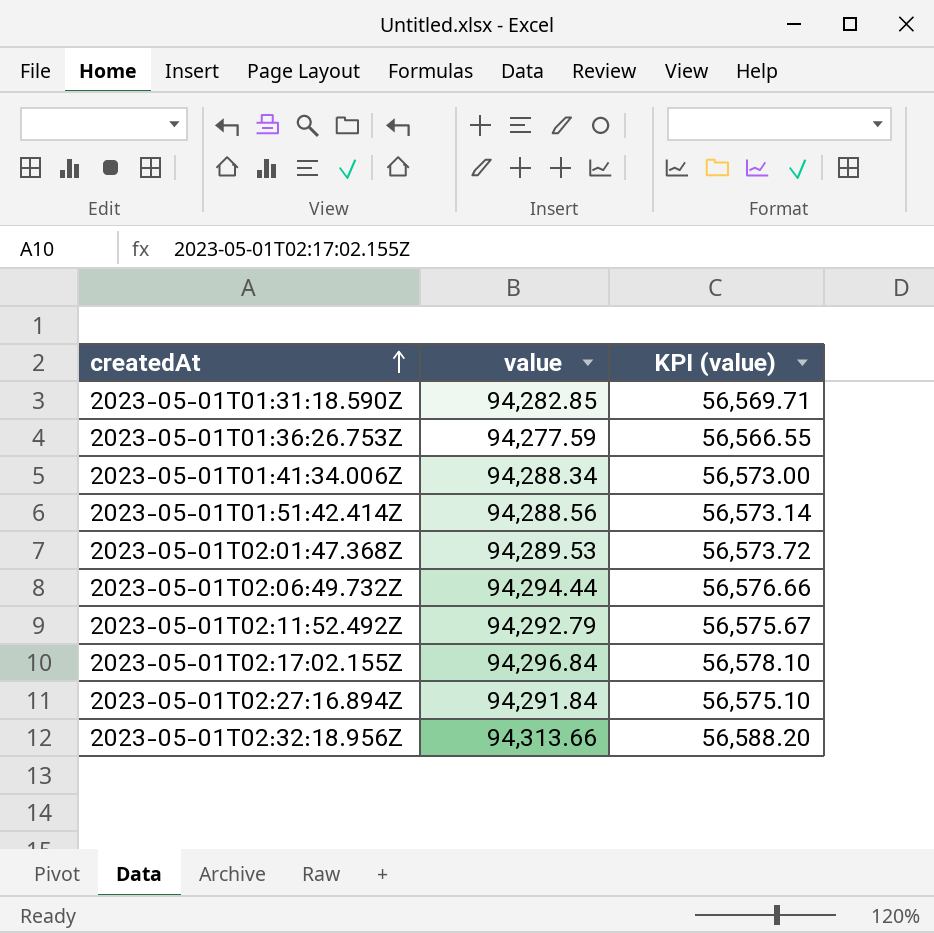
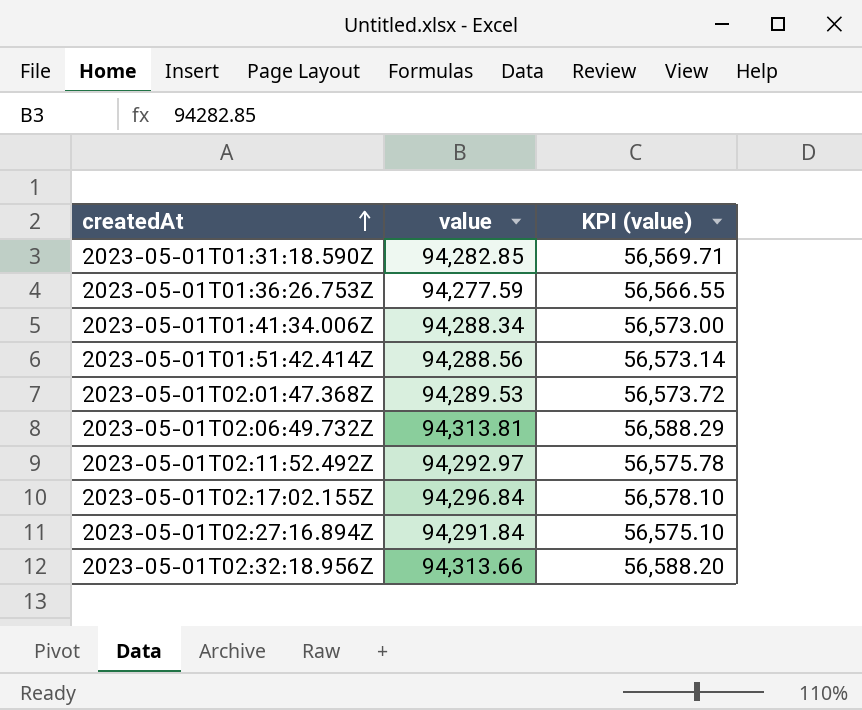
2023-05-01T02:06:49.732Z | value: 94,294.44 -> 94,313.81
2023-05-01T02:06:49.732Z | KPI (value): 56,576.66 -> 56,588.29
2023-05-01T02:11:52.492Z | value: 94,292.79 -> 94,292.97
2023-05-01T02:11:52.492Z | KPI (value): 56,575.67 -> 56,575.78

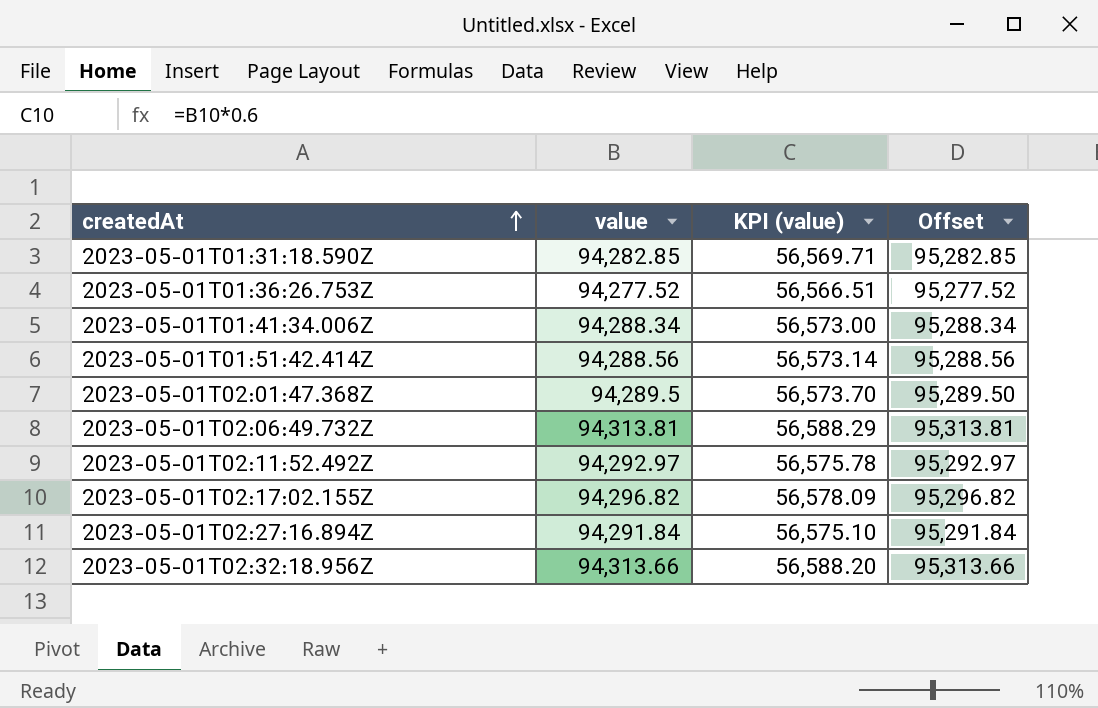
column Offset | formula: none -> [value] + 1000
2023-05-01T01:36:26.753Z | value: 94,277.59 -> 94,277.52
2023-05-01T01:36:26.753Z | KPI (value): 56,566.55 -> 56,566.51
2023-05-01T02:01:47.368Z | value: 94,289.53 -> 94,289.5
2023-05-01T02:01:47.368Z | KPI (value): 56,573.72 -> 56,573.70
2023-05-01T02:17:02.155Z | value: 94,296.84 -> 94,296.82
2023-05-01T02:17:02.155Z | KPI (value): 56,578.10 -> 56,578.09

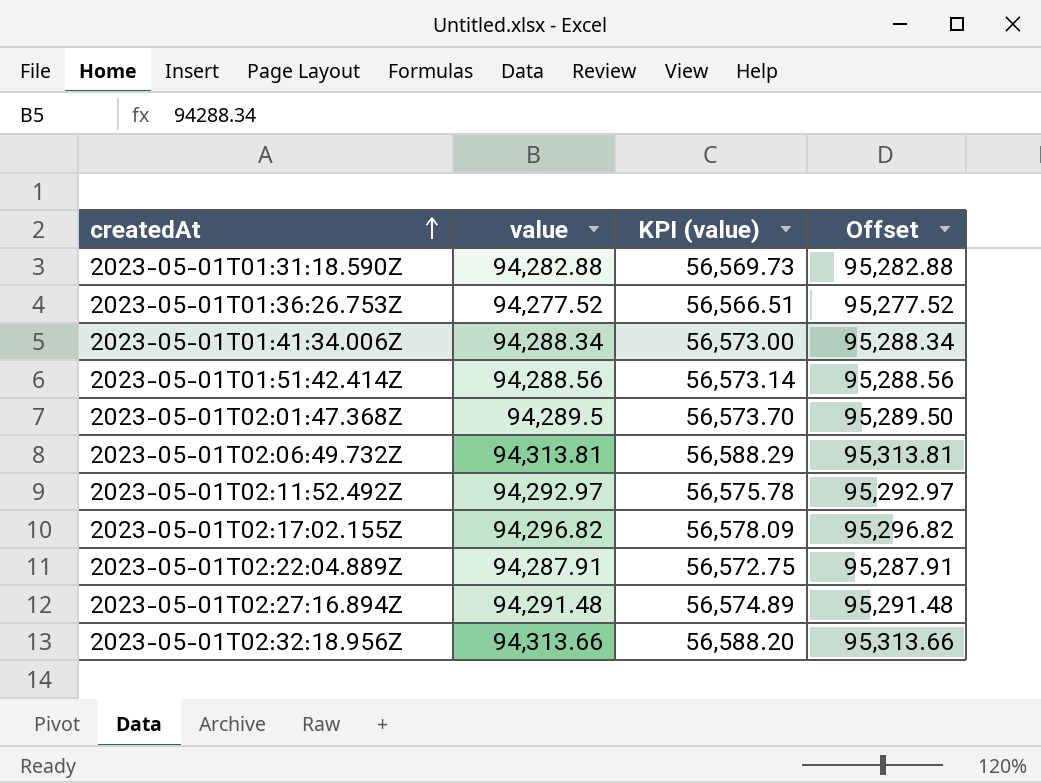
2023-05-01T01:31:18.590Z | value: 94,282.85 -> 94,282.88
2023-05-01T01:31:18.590Z | KPI (value): 56,569.71 -> 56,569.73
2023-05-01T01:31:18.590Z | Offset: 95,282.85 -> 95,282.88
row 2023-05-01T02:22:04.889Z: none -> 94,287.91 | 56,572.75 | 95,287.91
2023-05-01T02:27:16.894Z | value: 94,291.84 -> 94,291.48
2023-05-01T02:27:16.894Z | KPI (value): 56,575.10 -> 56,574.89
2023-05-01T02:27:16.894Z | Offset: 95,291.84 -> 95,291.48

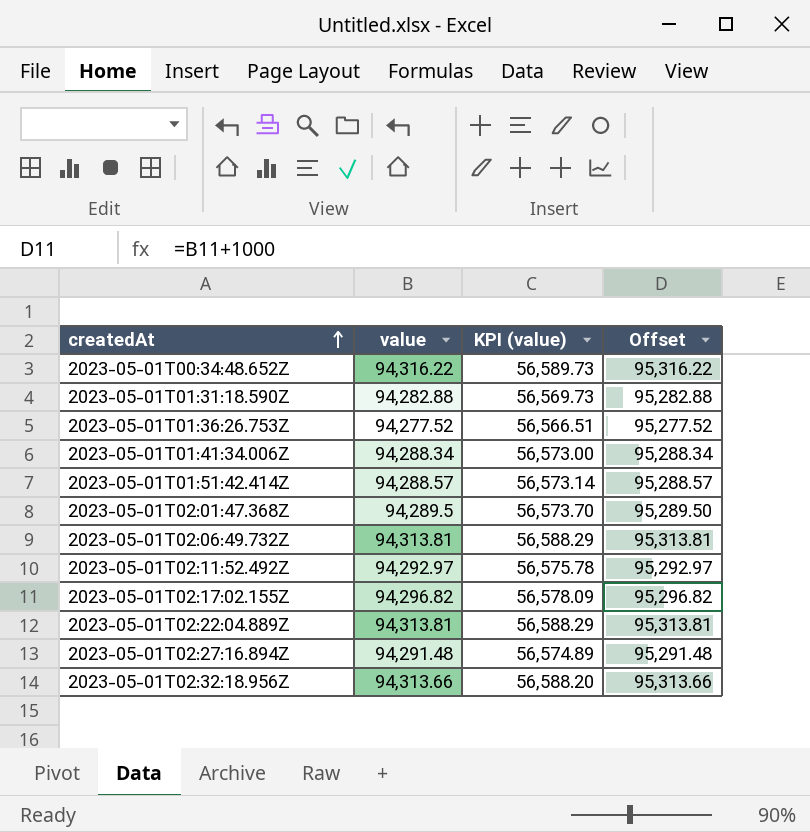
row 2023-05-01T00:34:48.652Z: none -> 94,316.22 | 56,589.73 | 95,316.22
2023-05-01T01:51:42.414Z | value: 94,288.56 -> 94,288.57
2023-05-01T01:51:42.414Z | Offset: 95,288.56 -> 95,288.57
2023-05-01T02:22:04.889Z | value: 94,287.91 -> 94,313.81
2023-05-01T02:22:04.889Z | KPI (value): 56,572.75 -> 56,588.29
2023-05-01T02:22:04.889Z | Offset: 95,287.91 -> 95,313.81

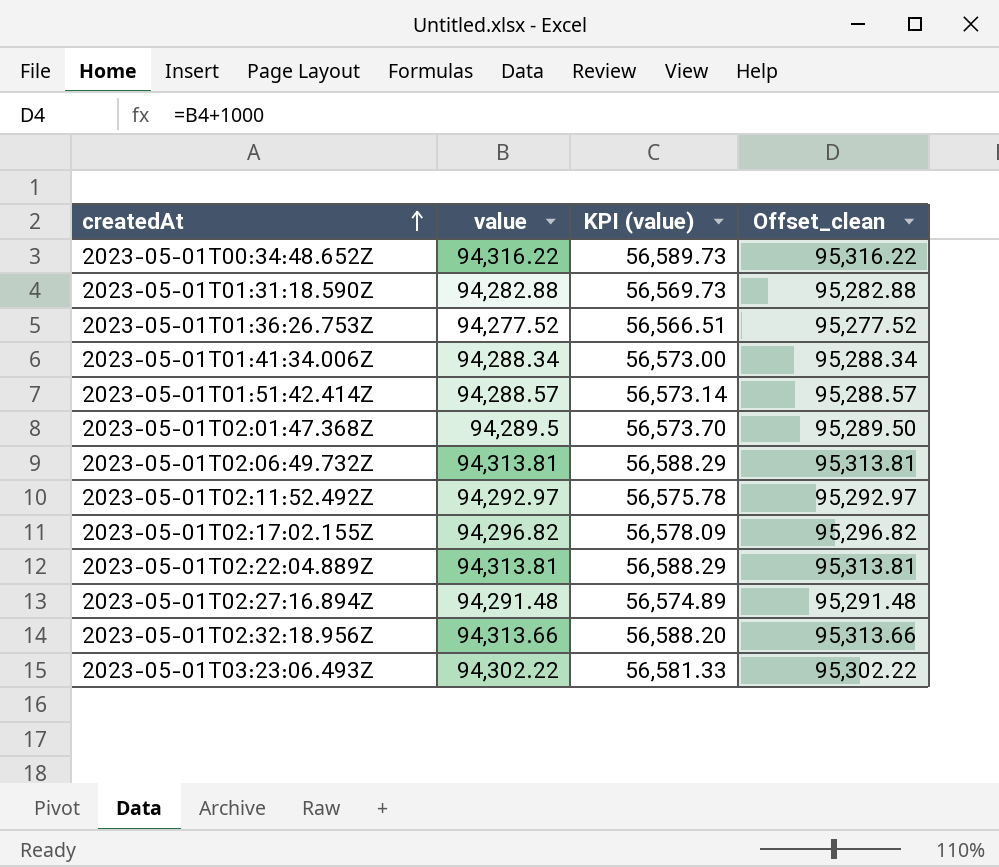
column name: Offset -> Offset_clean
row 2023-05-01T03:23:06.493Z: none -> 94,302.22 | 56,581.33 | 95,302.22

